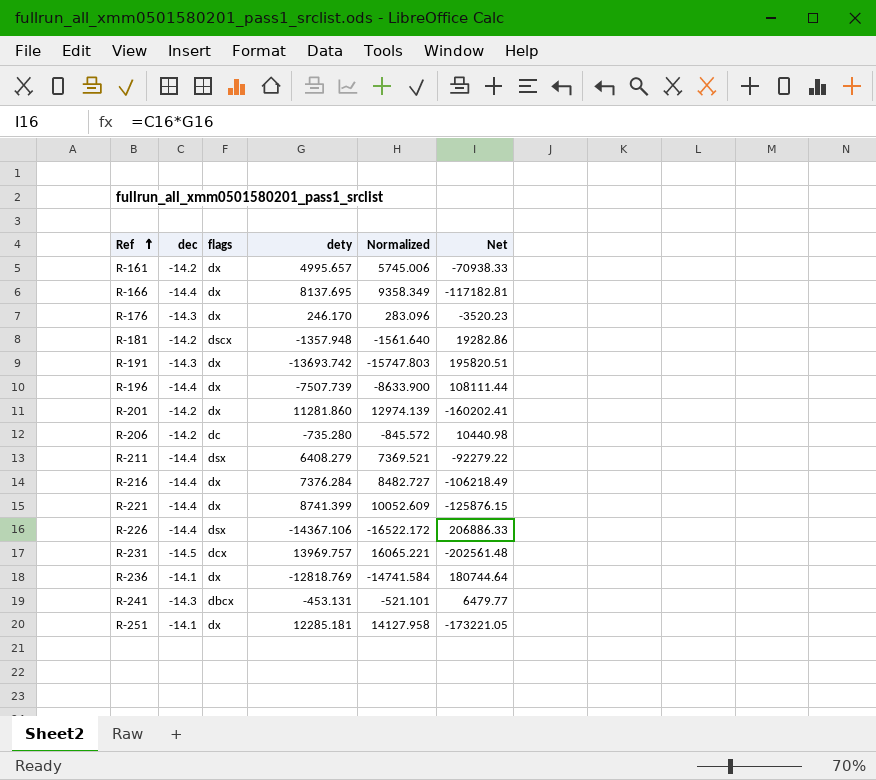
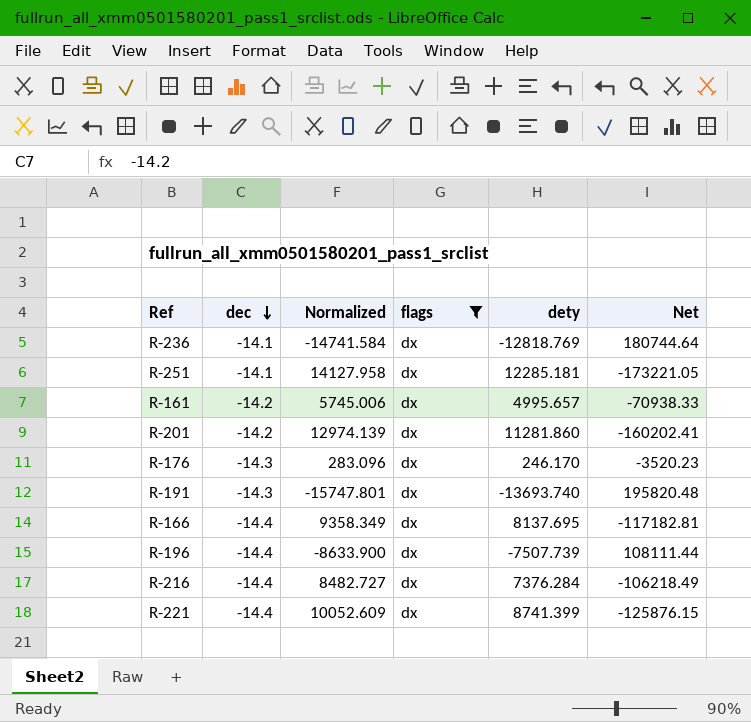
filter: none -> flags = dx
row order: Ref ascending -> dec descending
column Normalized | position: 5 -> 3
R-191 | Normalized: -15747.803 -> -15747.801
R-191 | dety: -13693.742 -> -13693.740
R-191 | Net: 195820.51 -> 195820.48

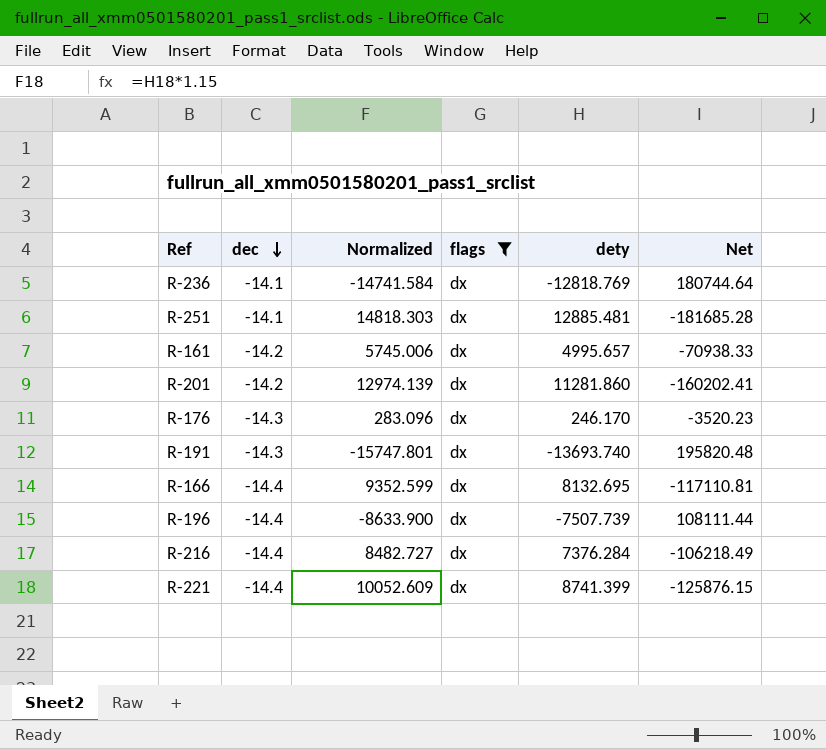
R-251 | Normalized: 14127.958 -> 14818.303
R-251 | dety: 12285.181 -> 12885.481
R-251 | Net: -173221.05 -> -181685.28
R-166 | Normalized: 9358.349 -> 9352.599
R-166 | dety: 8137.695 -> 8132.695
R-166 | Net: -117182.81 -> -117110.81

